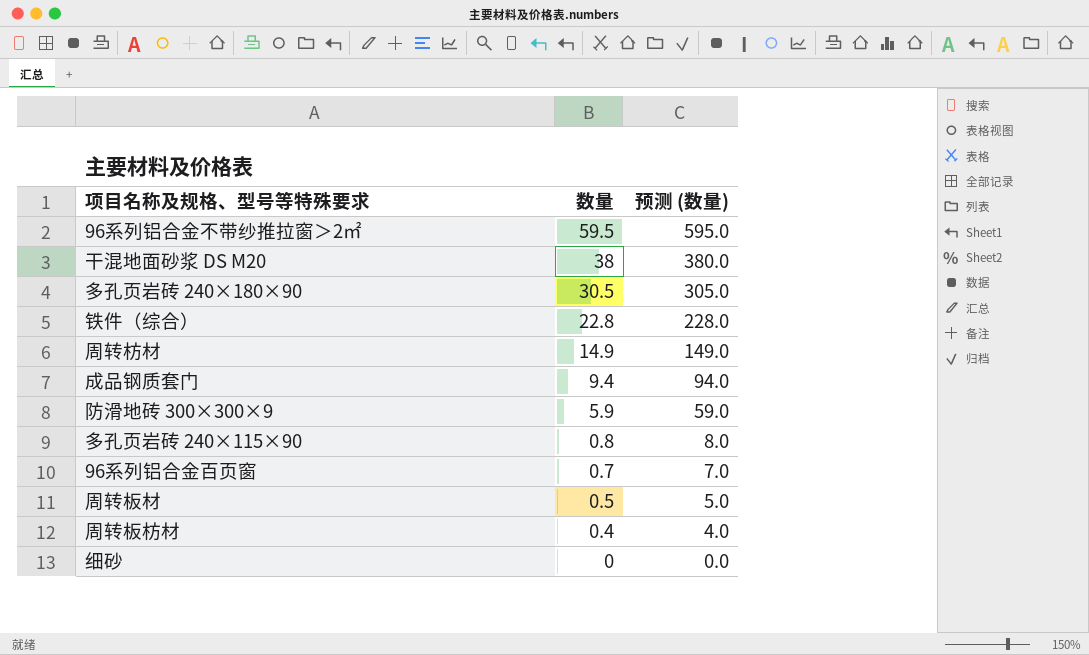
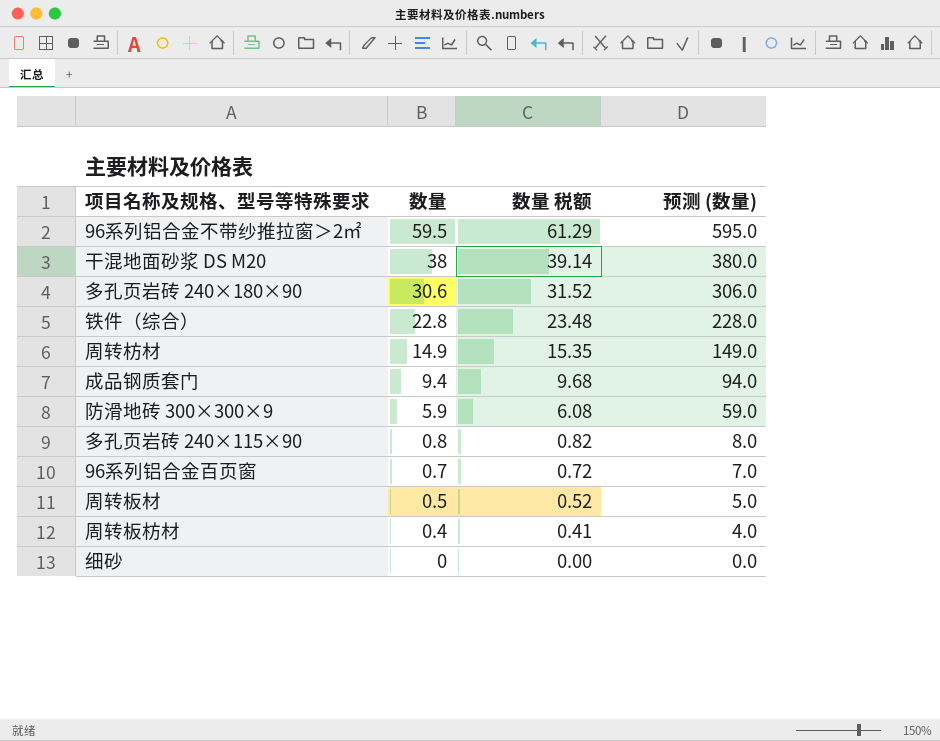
column 数量 税额 | formula: none -> [数量] * 1.03
多孔页岩砖 240×180×90 | 数量: 30.5 -> 30.6
多孔页岩砖 240×180×90 | 预测 (数量): 305.0 -> 306.0

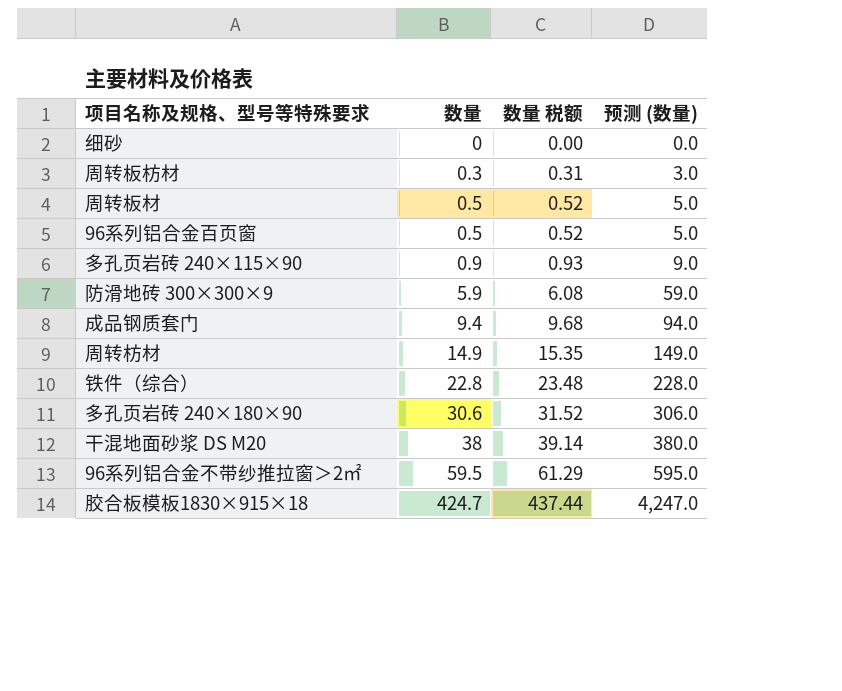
row order: 数量 descending -> 数量 ascending
周转板枋材 | 数量: 0.4 -> 0.3
周转板枋材 | 数量 税额: 0.41 -> 0.31
周转板枋材 | 预测 (数量): 4.0 -> 3.0
96系列铝合金百页窗 | 数量: 0.7 -> 0.5
96系列铝合金百页窗 | 数量 税额: 0.72 -> 0.52
96系列铝合金百页窗 | 预测 (数量): 7.0 -> 5.0
多孔页岩砖 240×115×90 | 数量: 0.8 -> 0.9
多孔页岩砖 240×115×90 | 数量 税额: 0.82 -> 0.93
多孔页岩砖 240×115×90 | 预测 (数量): 8.0 -> 9.0
row 胶合板模板1830×915×18: none -> 424.7 | 437.44 | 4,247.0

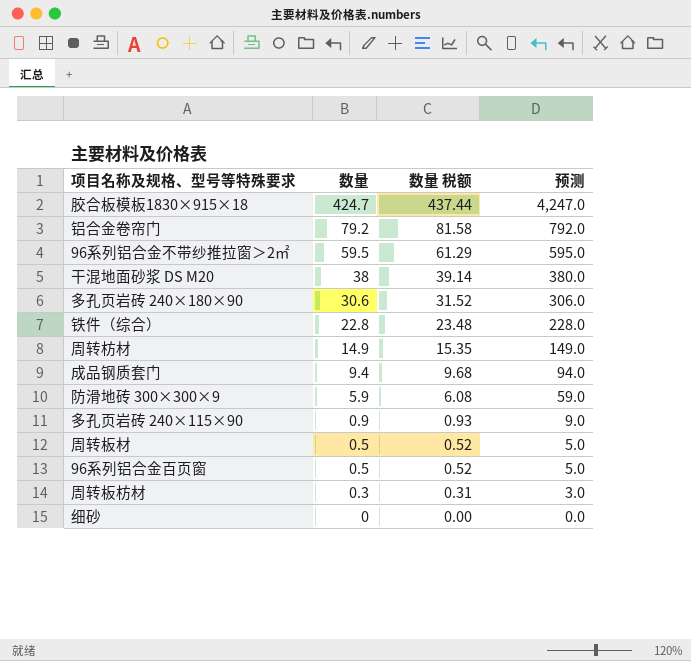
row order: 数量 ascending -> 数量 descending
column name: 预测 (数量) -> 预测
row 铝合金卷帘门: none -> 79.2 | 81.58 | 792.0

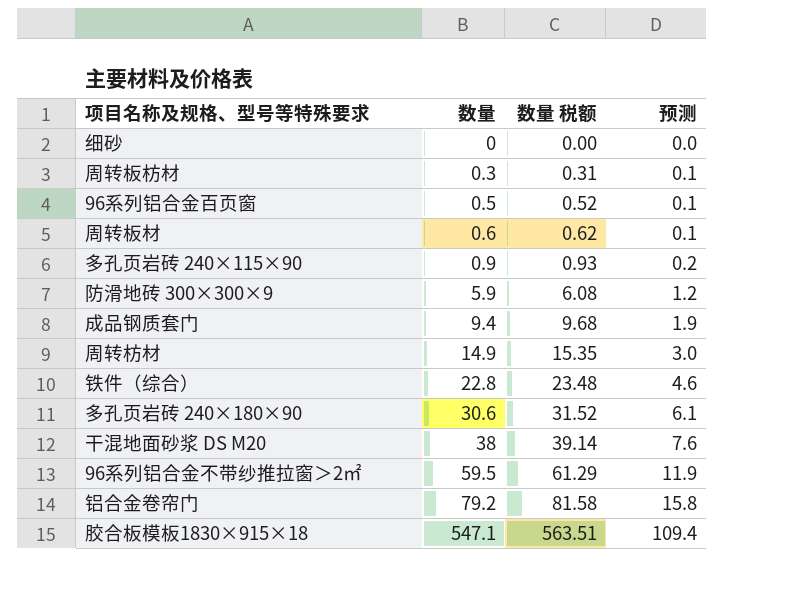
row order: 数量 descending -> 数量 ascending
column 预测 | formula: [数量] * 10 -> [数量] * 0.2
周转板材 | 数量: 0.5 -> 0.6
周转板材 | 数量 税额: 0.52 -> 0.62
胶合板模板1830×915×18 | 数量: 424.7 -> 547.1
胶合板模板1830×915×18 | 数量 税额: 437.44 -> 563.51

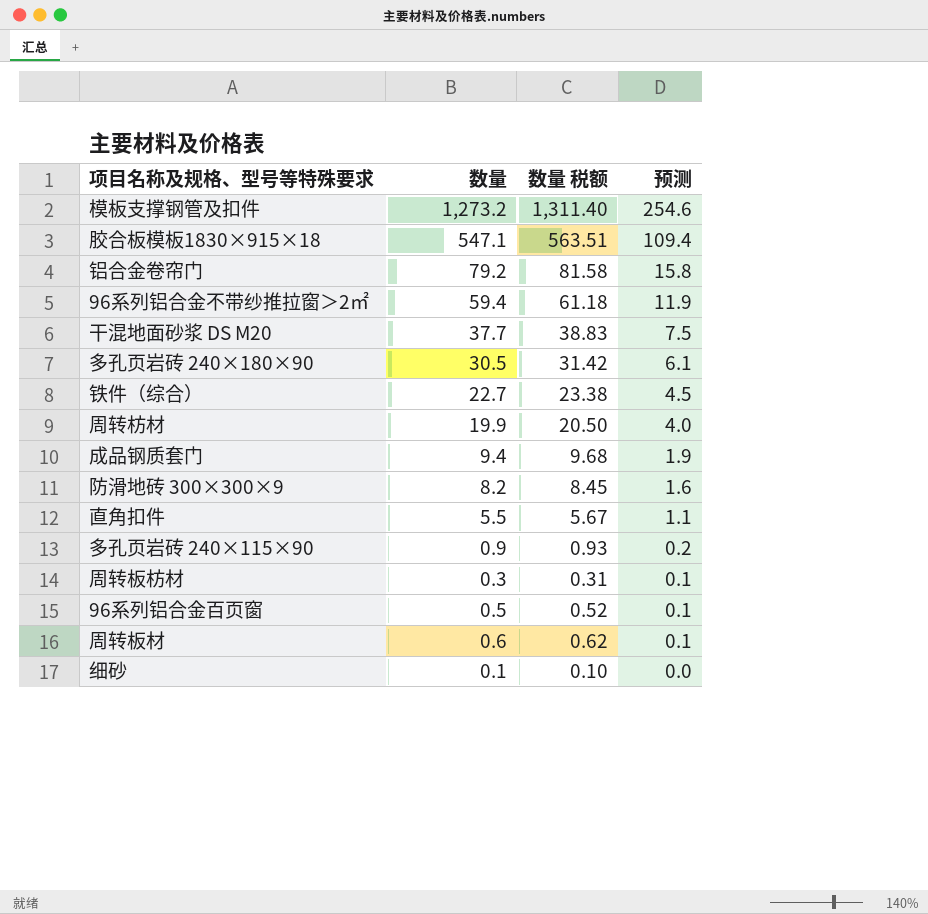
row order: 数量 ascending -> 预测 descending
row 模板支撑钢管及扣件: none -> 1,273.2 | 1,311.40 | 254.6
96系列铝合金不带纱推拉窗＞2㎡ | 数量: 59.5 -> 59.4
96系列铝合金不带纱推拉窗＞2㎡ | 数量 税额: 61.29 -> 61.18
干混地面砂浆 DS M20 | 数量: 38 -> 37.7
干混地面砂浆 DS M20 | 数量 税额: 39.14 -> 38.83
干混地面砂浆 DS M20 | 预测: 7.6 -> 7.5
多孔页岩砖 240×180×90 | 数量: 30.6 -> 30.5
多孔页岩砖 240×180×90 | 数量 税额: 31.52 -> 31.42
铁件（综合） | 数量: 22.8 -> 22.7
铁件（综合） | 数量 税额: 23.48 -> 23.38
铁件（综合） | 预测: 4.6 -> 4.5
周转枋材 | 数量: 14.9 -> 19.9
周转枋材 | 数量 税额: 15.35 -> 20.50
周转枋材 | 预测: 3.0 -> 4.0
防滑地砖 300×300×9 | 数量: 5.9 -> 8.2
防滑地砖 300×300×9 | 数量 税额: 6.08 -> 8.45
防滑地砖 300×300×9 | 预测: 1.2 -> 1.6
row 直角扣件: none -> 5.5 | 5.67 | 1.1
细砂 | 数量: 0 -> 0.1
细砂 | 数量 税额: 0.00 -> 0.10

